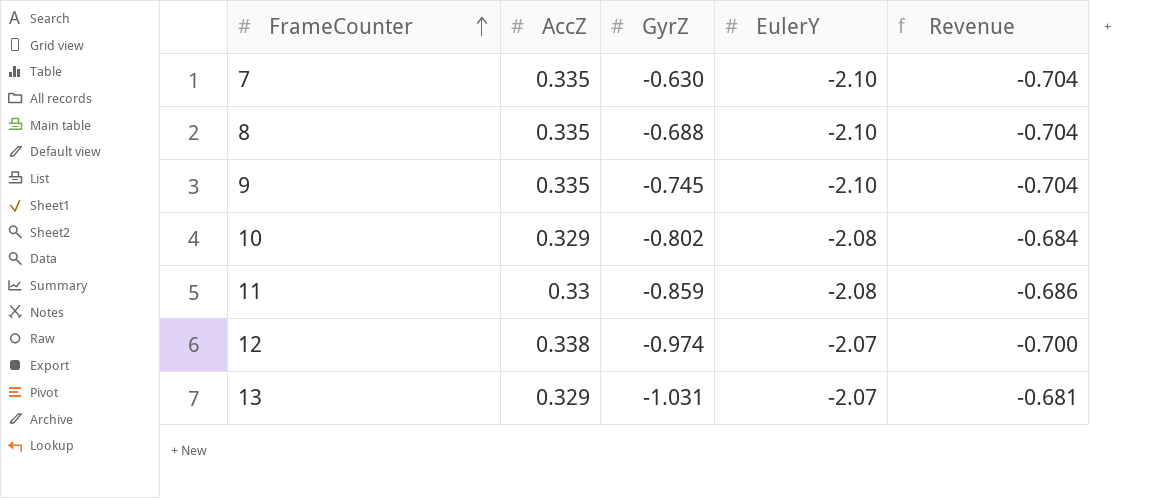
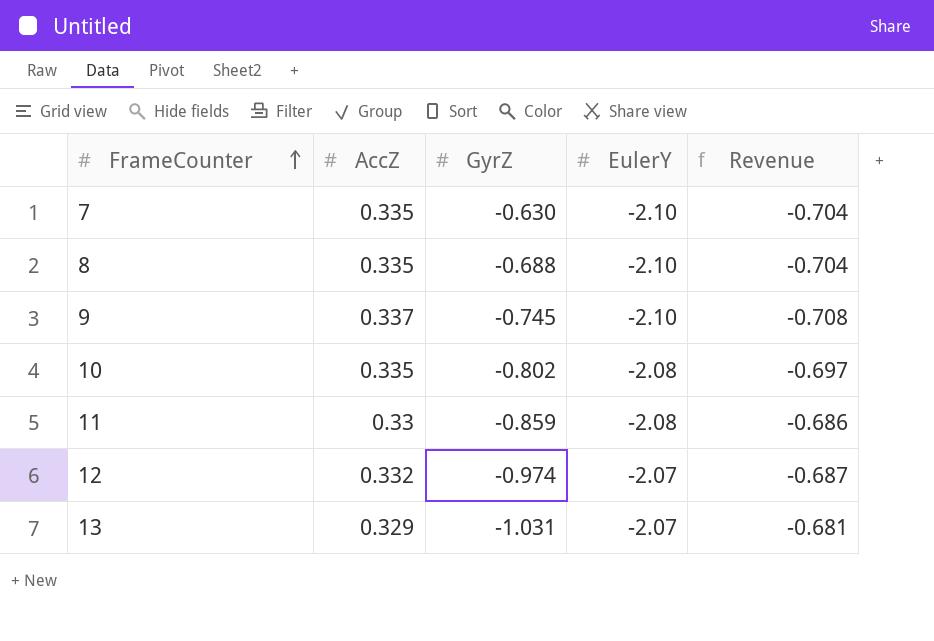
9 | AccZ: 0.335 -> 0.337
9 | Revenue: -0.704 -> -0.708
10 | AccZ: 0.329 -> 0.335
10 | Revenue: -0.684 -> -0.697
12 | AccZ: 0.338 -> 0.332
12 | Revenue: -0.700 -> -0.687

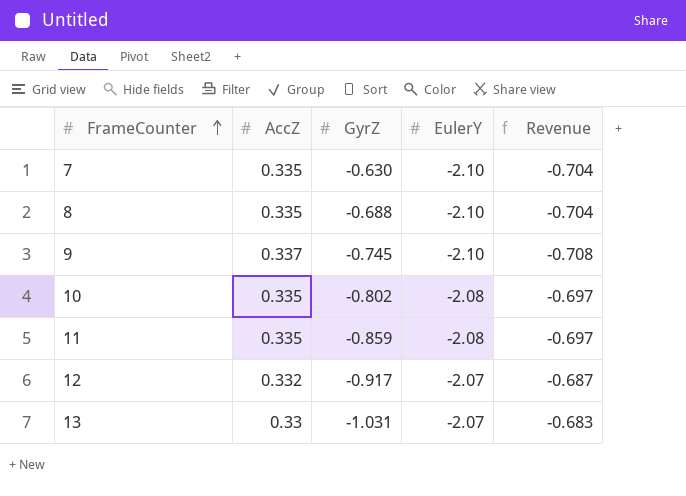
11 | AccZ: 0.33 -> 0.335
11 | Revenue: -0.686 -> -0.697
12 | GyrZ: -0.974 -> -0.917
13 | AccZ: 0.329 -> 0.33
13 | Revenue: -0.681 -> -0.683

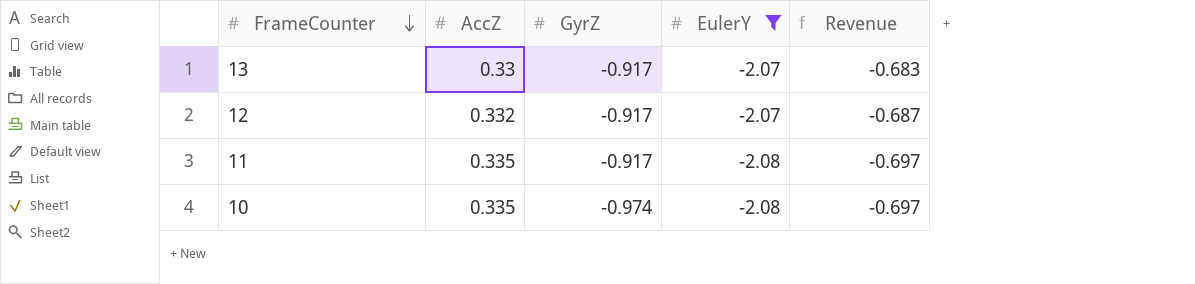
filter: none -> EulerY != -2.10
row order: FrameCounter ascending -> FrameCounter descending
13 | GyrZ: -1.031 -> -0.917
11 | GyrZ: -0.859 -> -0.917
10 | GyrZ: -0.802 -> -0.974

